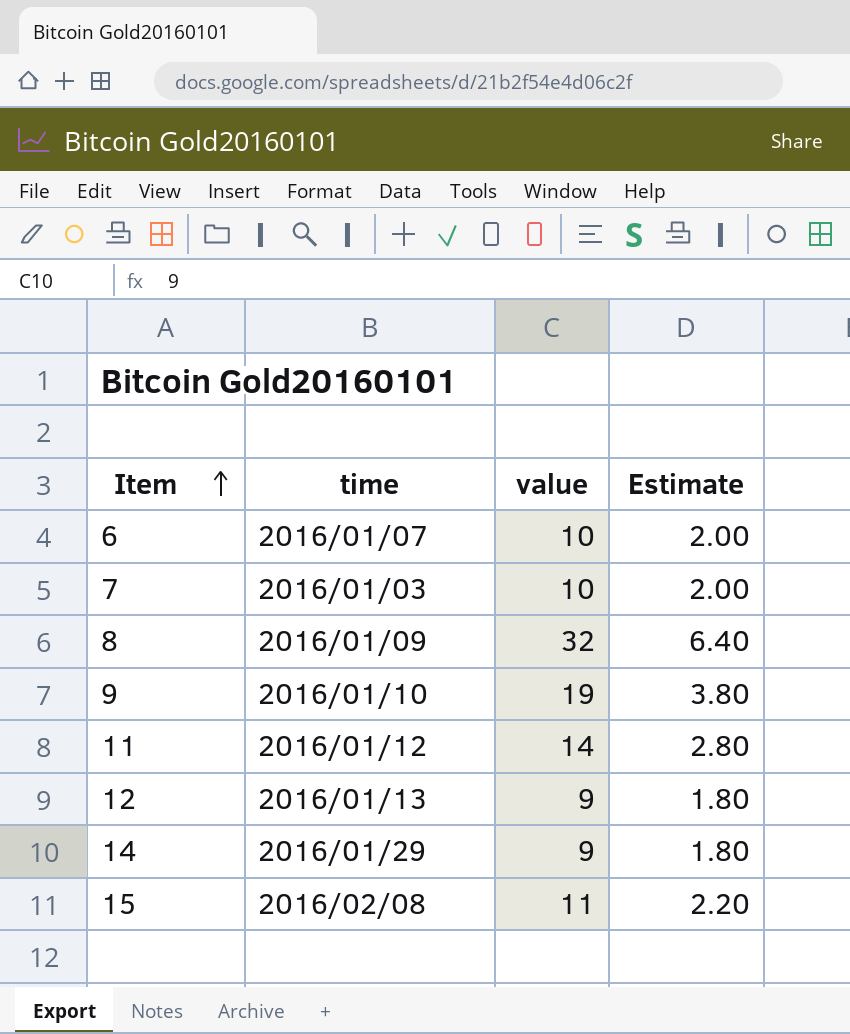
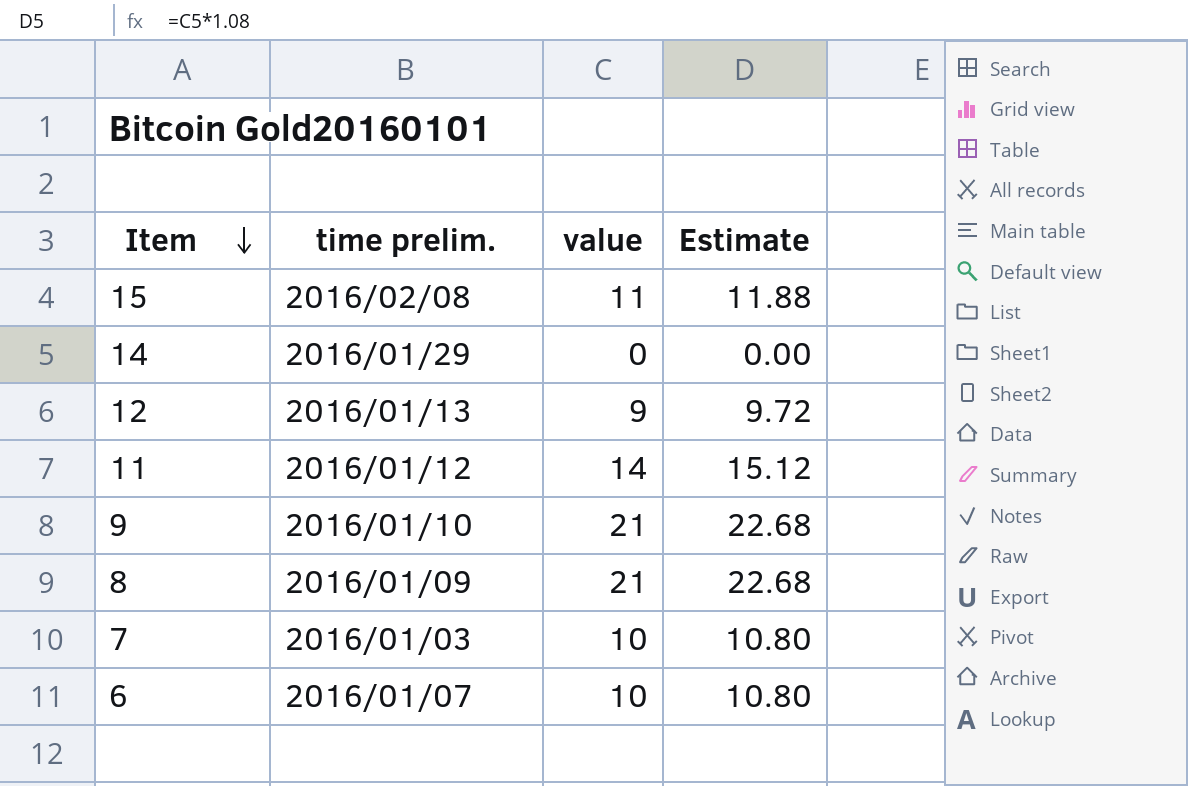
row order: Item ascending -> Item descending
column name: time -> time prelim.
column Estimate | formula: [value] * 0.2 -> [value] * 1.08
14 | value: 9 -> 0
9 | value: 19 -> 21
8 | value: 32 -> 21

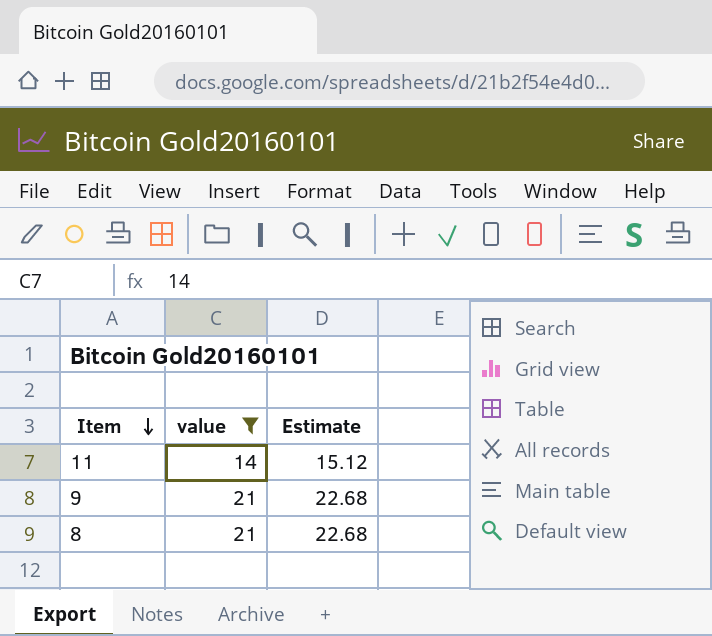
filter: none -> value >= 14
column time prelim. | position: 2 -> none

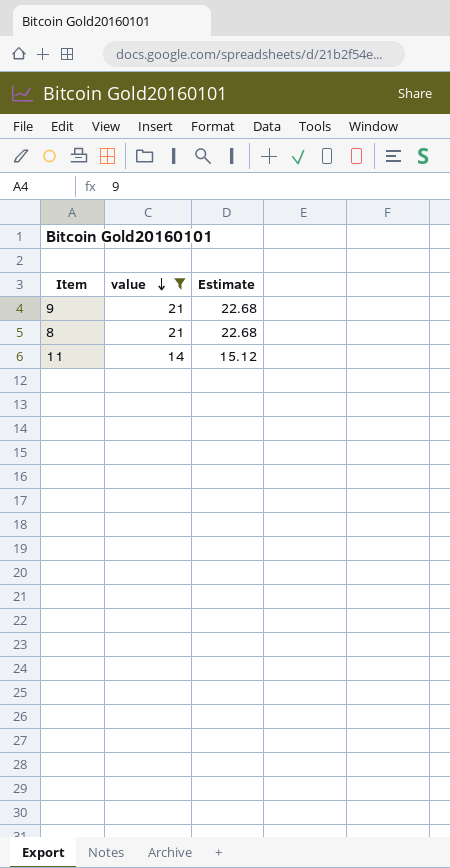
row order: Item descending -> value descending

